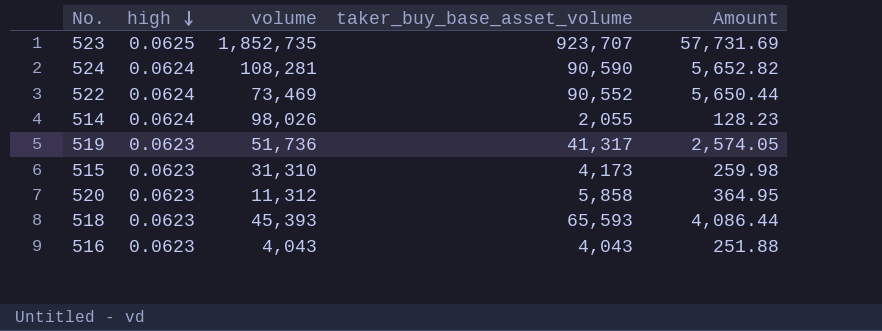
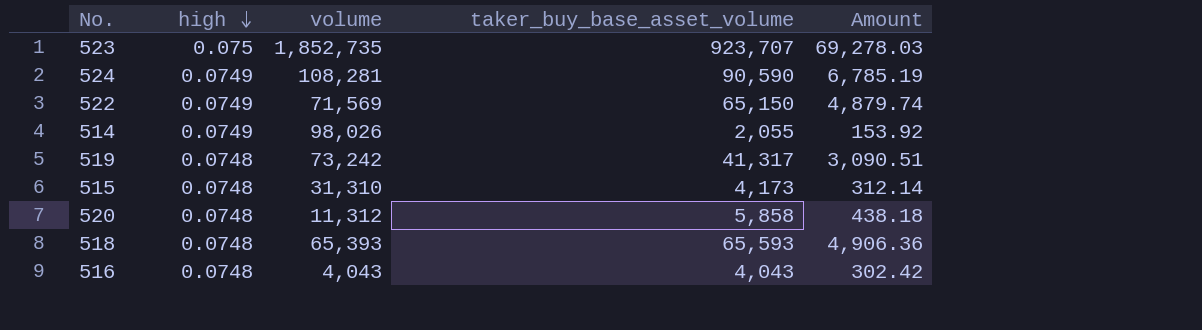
523 | high: 0.0625 -> 0.075
523 | Amount: 57,731.69 -> 69,278.03
524 | high: 0.0624 -> 0.0749
524 | Amount: 5,652.82 -> 6,785.19
522 | high: 0.0624 -> 0.0749
522 | volume: 73,469 -> 71,569
522 | taker_buy_base_asset_volume: 90,552 -> 65,150
522 | Amount: 5,650.44 -> 4,879.74
514 | high: 0.0624 -> 0.0749
514 | Amount: 128.23 -> 153.92
519 | high: 0.0623 -> 0.0748
519 | volume: 51,736 -> 73,242
519 | Amount: 2,574.05 -> 3,090.51
515 | high: 0.0623 -> 0.0748
515 | Amount: 259.98 -> 312.14
520 | high: 0.0623 -> 0.0748
520 | Amount: 364.95 -> 438.18
518 | high: 0.0623 -> 0.0748
518 | volume: 45,393 -> 65,393
518 | Amount: 4,086.44 -> 4,906.36
516 | high: 0.0623 -> 0.0748
516 | Amount: 251.88 -> 302.42

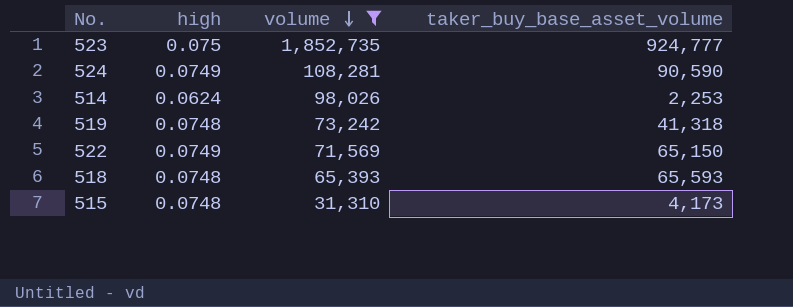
filter: none -> volume >= 31,310
row order: high descending -> volume descending
column Amount | formula: [high] * [taker_buy_base_asset_volume] -> none
523 | taker_buy_base_asset_volume: 923,707 -> 924,777
514 | high: 0.0749 -> 0.0624
514 | taker_buy_base_asset_volume: 2,055 -> 2,253
519 | taker_buy_base_asset_volume: 41,317 -> 41,318

